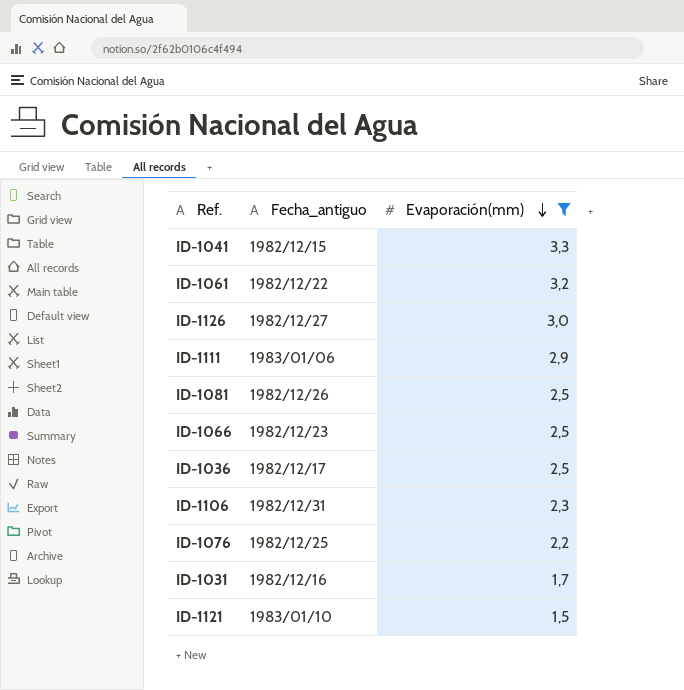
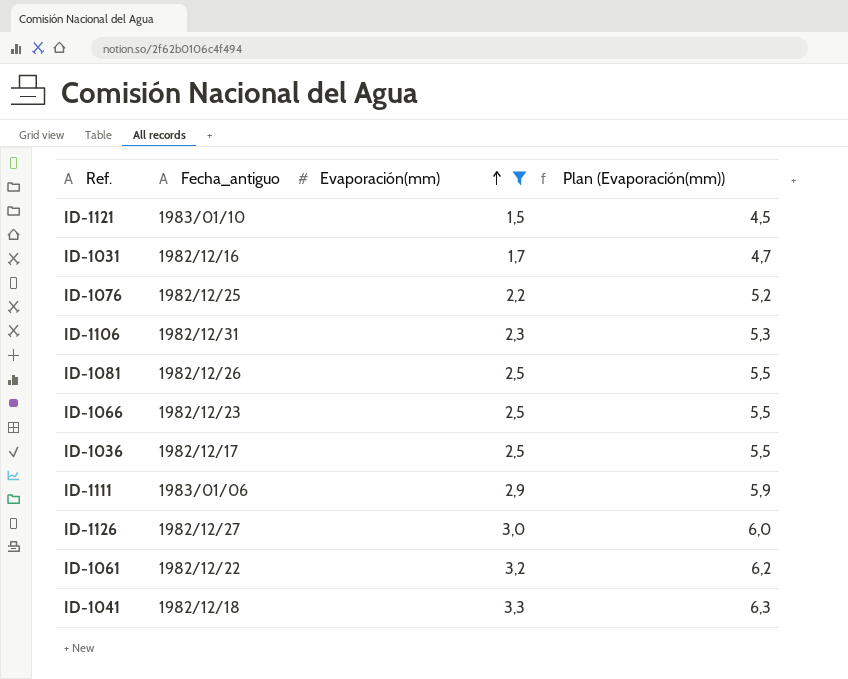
row order: Evaporación(mm) descending -> Evaporación(mm) ascending
column Plan (Evaporación(mm)) | formula: none -> [Evaporación(mm)] + 3
ID-1041 | Fecha_antiguo: 1982/12/15 -> 1982/12/18

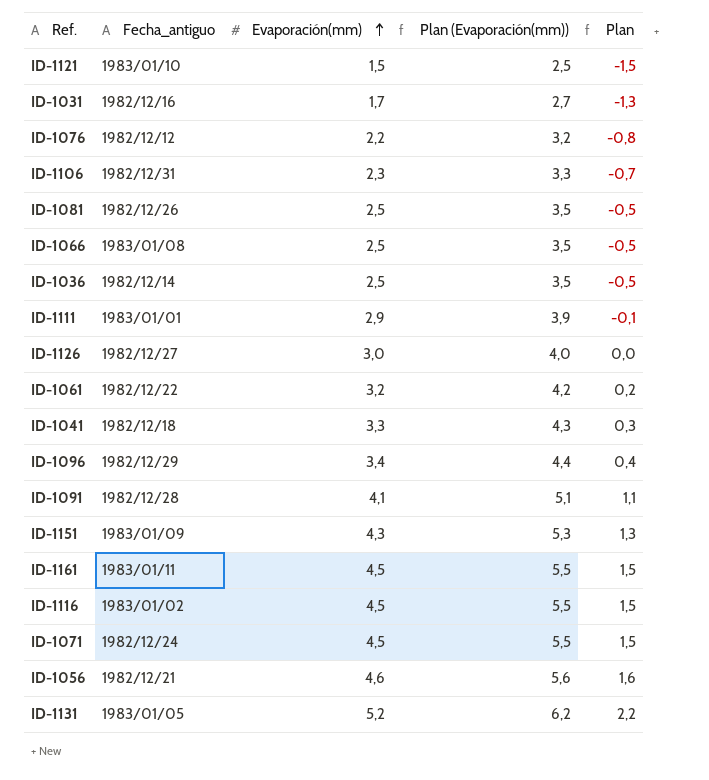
filter: Evaporación(mm) <= 3,3 -> none
column Plan (Evaporación(mm)) | formula: [Evaporación(mm)] + 3 -> [Evaporación(mm)] + 1
column Plan | formula: none -> [Evaporación(mm)] - 3
ID-1076 | Fecha_antiguo: 1982/12/25 -> 1982/12/12
ID-1066 | Fecha_antiguo: 1982/12/23 -> 1983/01/08
ID-1036 | Fecha_antiguo: 1982/12/17 -> 1982/12/14
ID-1111 | Fecha_antiguo: 1983/01/06 -> 1983/01/01

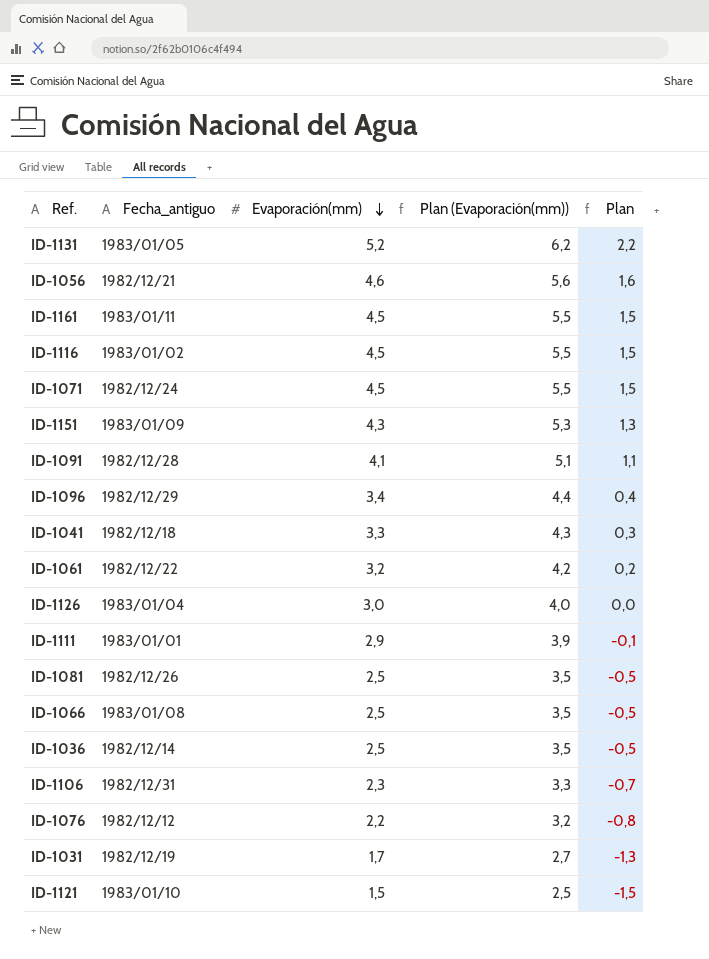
row order: Evaporación(mm) ascending -> Evaporación(mm) descending
ID-1126 | Fecha_antiguo: 1982/12/27 -> 1983/01/04
ID-1031 | Fecha_antiguo: 1982/12/16 -> 1982/12/19

